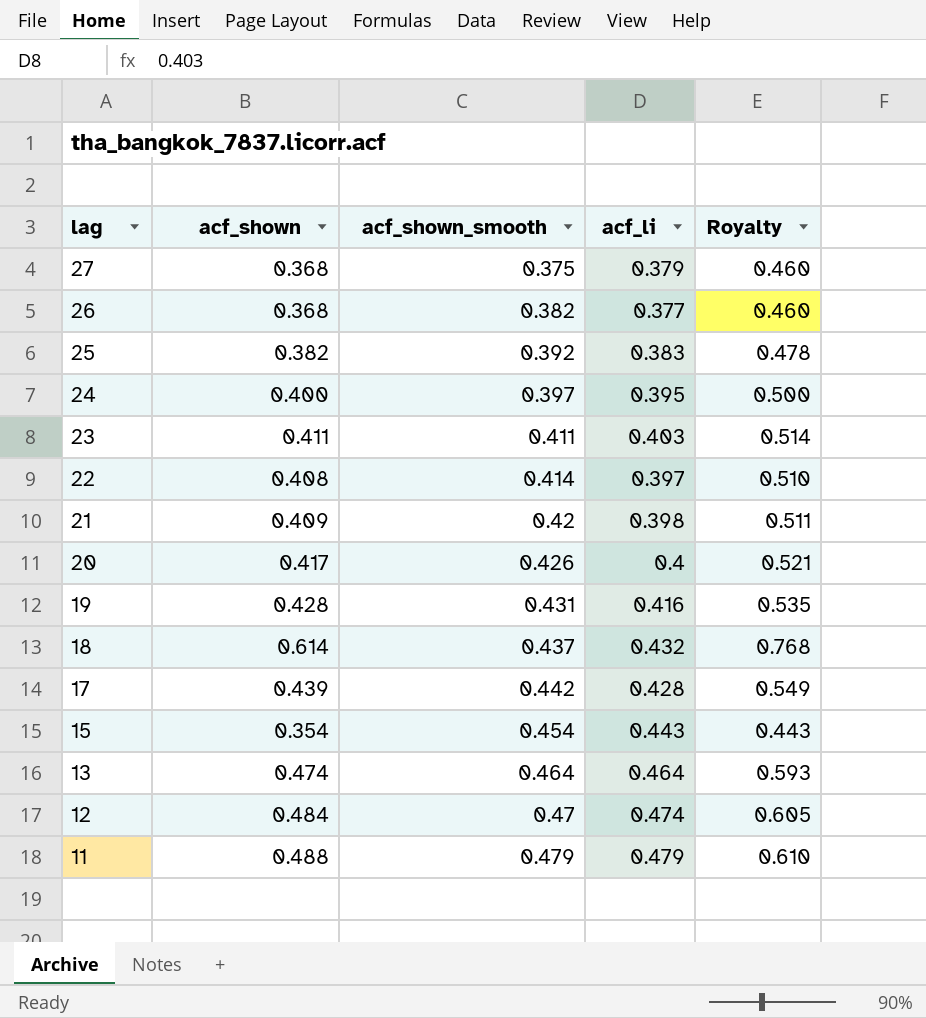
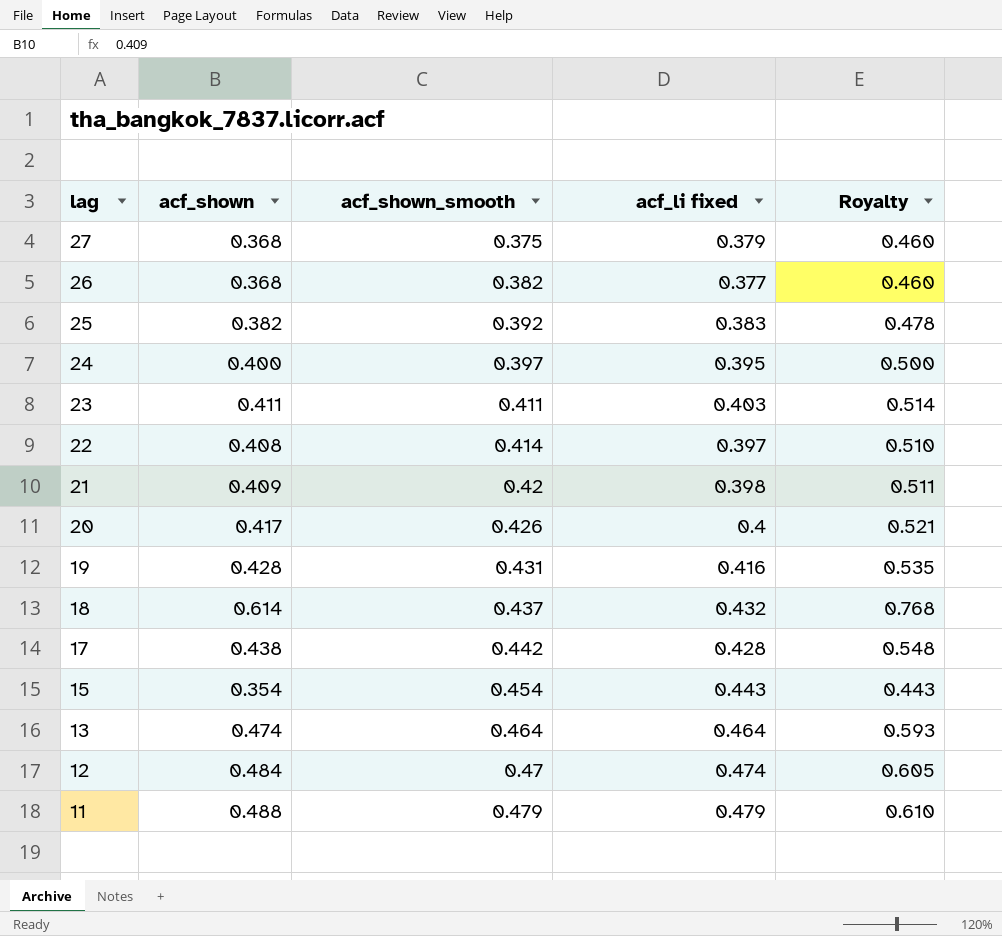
column name: acf_li -> acf_li fixed
17 | acf_shown: 0.439 -> 0.438
17 | Royalty: 0.549 -> 0.548

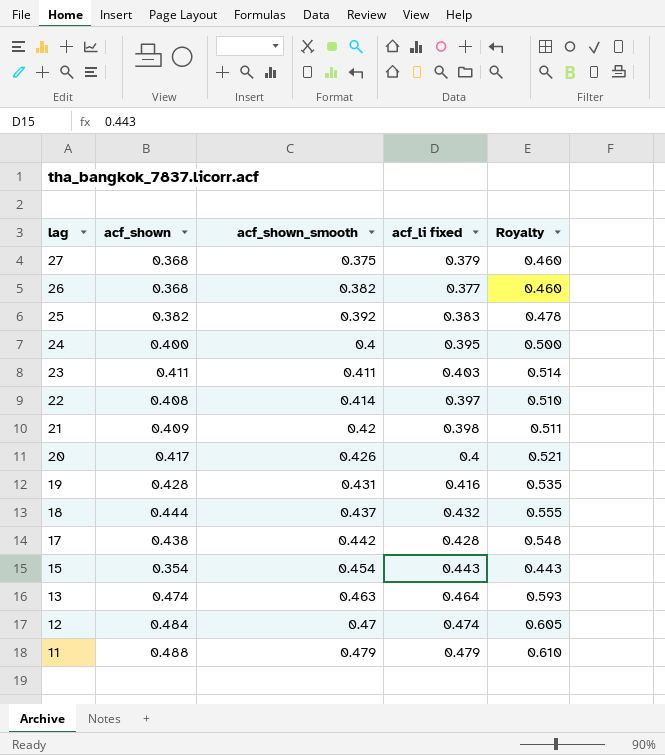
24 | acf_shown_smooth: 0.397 -> 0.4
18 | acf_shown: 0.614 -> 0.444
18 | Royalty: 0.768 -> 0.555
13 | acf_shown_smooth: 0.464 -> 0.463

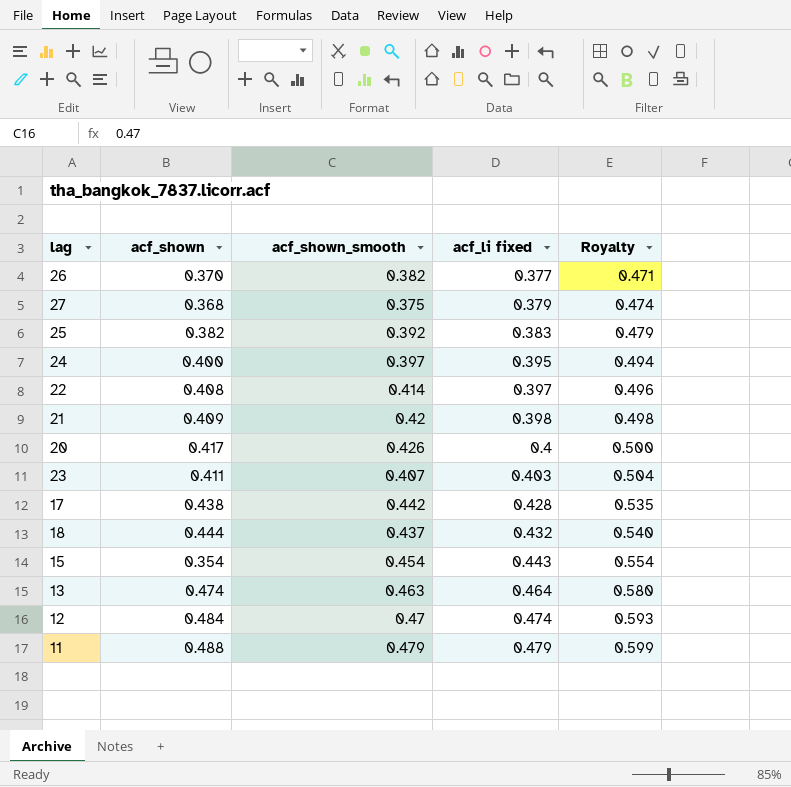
row order: lag descending -> acf_li fixed ascending
column Royalty | formula: [acf_shown] * 1.25 -> [acf_li fixed] * 1.25
row 19: 0.428 | 0.431 | 0.416 | 0.535 -> none
26 | acf_shown: 0.368 -> 0.370
24 | acf_shown_smooth: 0.4 -> 0.397
23 | acf_shown_smooth: 0.411 -> 0.407

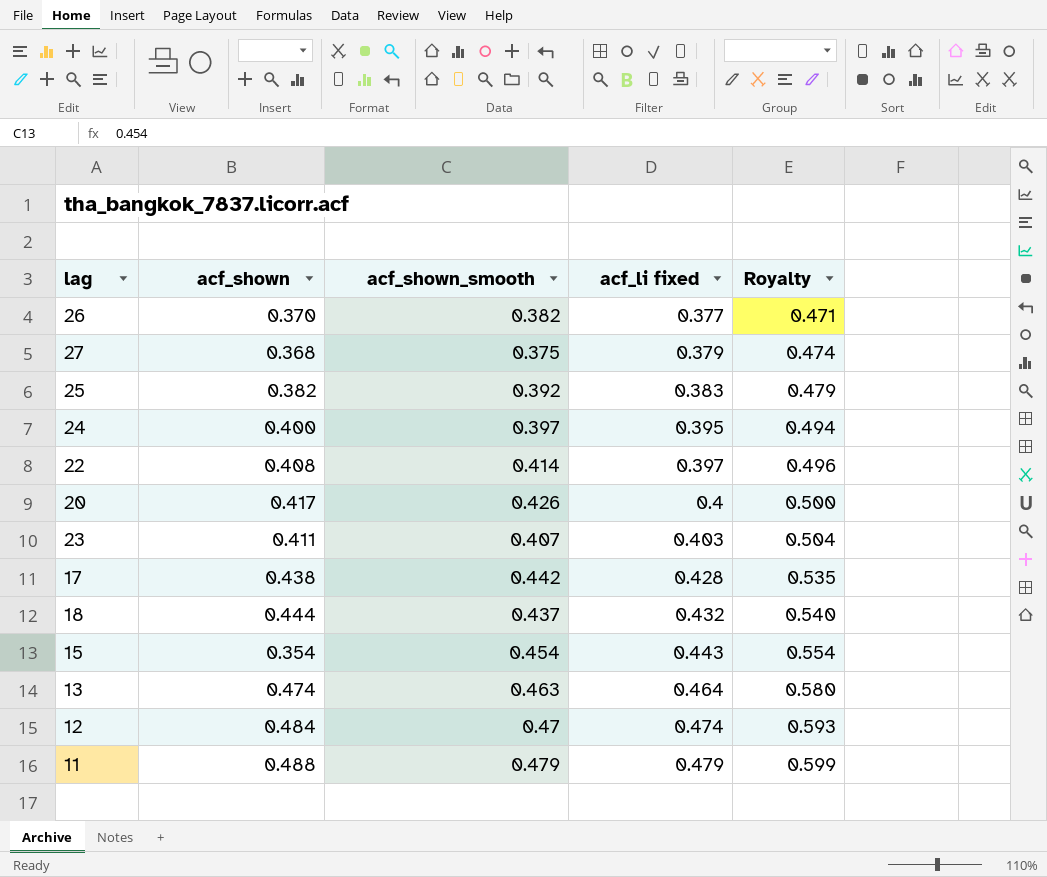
row 21: 0.409 | 0.42 | 0.398 | 0.498 -> none

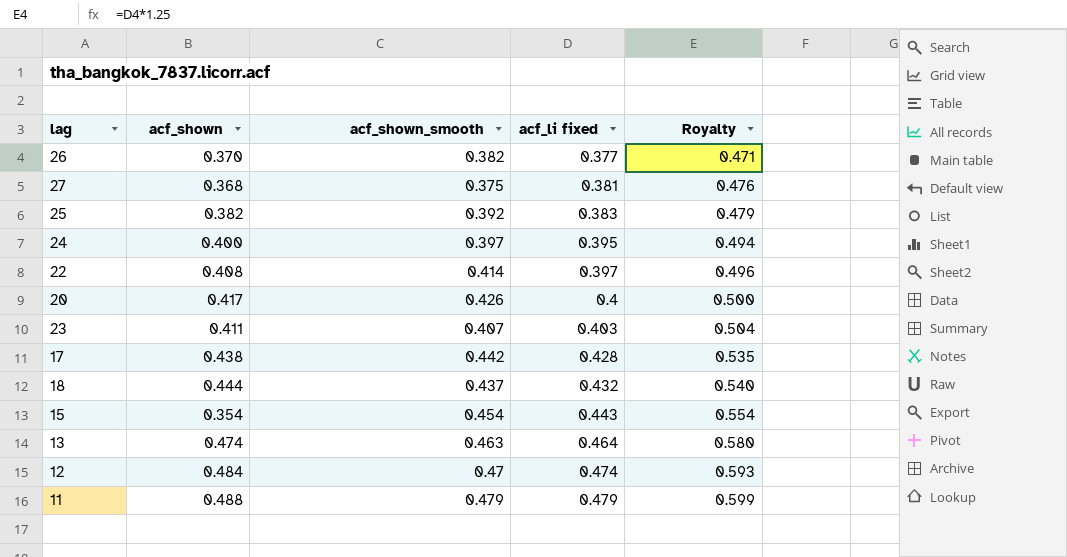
27 | acf_li fixed: 0.379 -> 0.381
27 | Royalty: 0.474 -> 0.476

